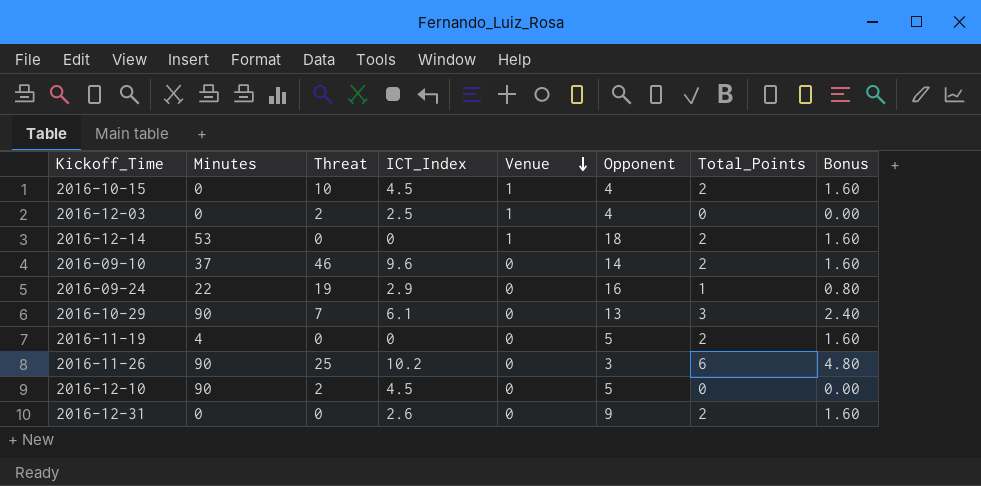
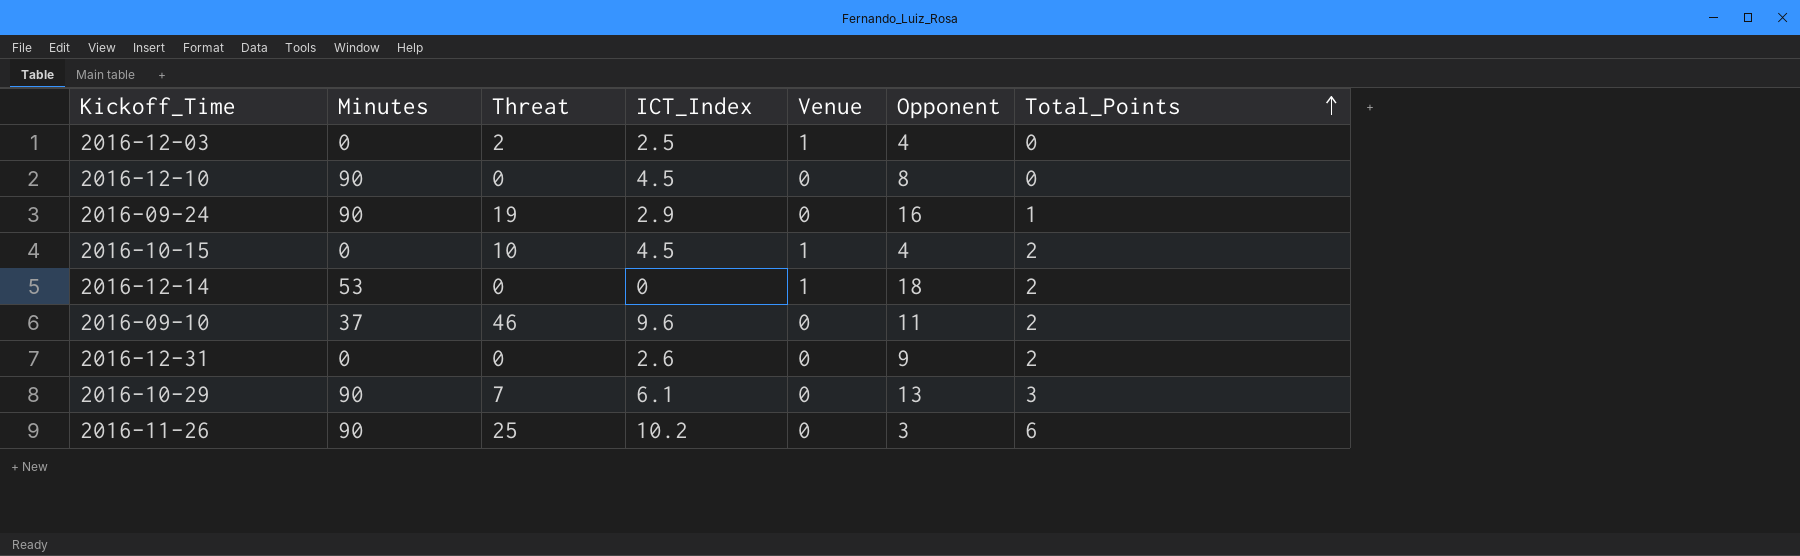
row order: Venue descending -> Total_Points ascending
column Bonus | formula: [Total_Points] * 0.8 -> none
row 2016-11-19: 4 | 0 | 0 | 0 | 5 | 2 | 1.60 -> none
2016-12-10 | Threat: 2 -> 0
2016-12-10 | Opponent: 5 -> 8
2016-09-24 | Minutes: 22 -> 90
2016-09-10 | Opponent: 14 -> 11

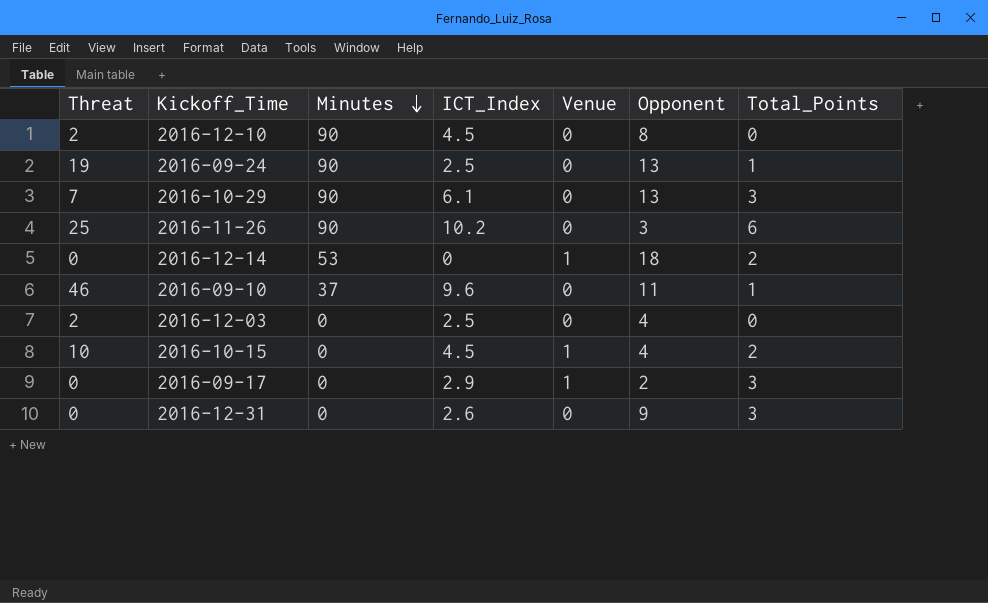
row order: Total_Points ascending -> Minutes descending
column Threat | position: 3 -> 1
2016-12-10 | Threat: 0 -> 2
2016-09-24 | ICT_Index: 2.9 -> 2.5
2016-09-24 | Opponent: 16 -> 13
2016-09-10 | Total_Points: 2 -> 1
2016-12-03 | Venue: 1 -> 0
row 2016-09-17: none -> 0 | 0 | 2.9 | 1 | 2 | 3
2016-12-31 | Total_Points: 2 -> 3

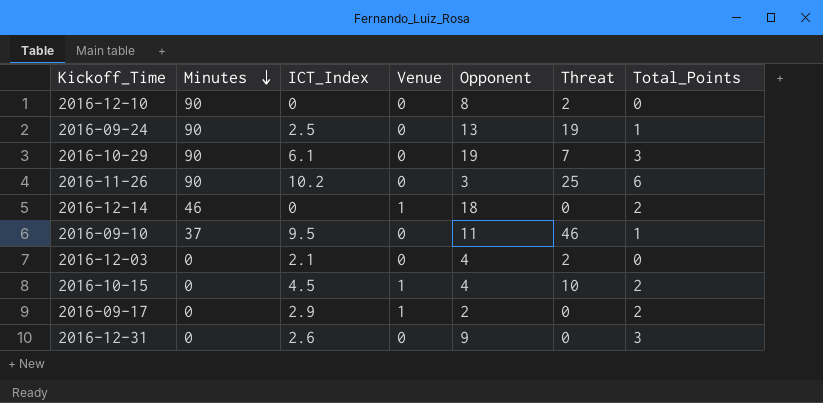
column Threat | position: 1 -> 6
2016-12-10 | ICT_Index: 4.5 -> 0
2016-10-29 | Opponent: 13 -> 19
2016-12-14 | Minutes: 53 -> 46
2016-09-10 | ICT_Index: 9.6 -> 9.5
2016-12-03 | ICT_Index: 2.5 -> 2.1
2016-09-17 | Total_Points: 3 -> 2

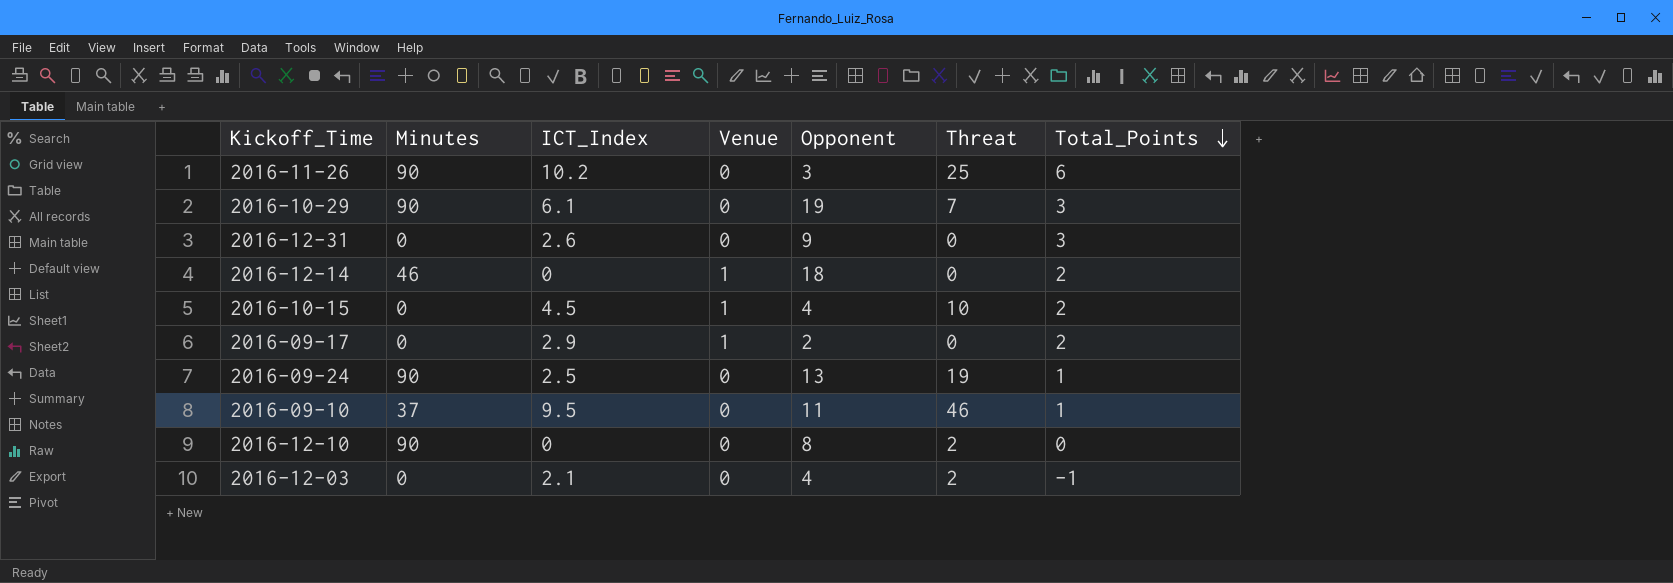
row order: Minutes descending -> Total_Points descending
2016-12-03 | Total_Points: 0 -> -1

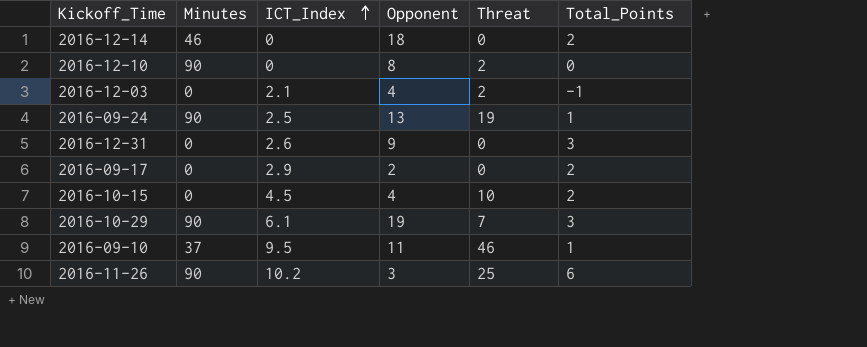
row order: Total_Points descending -> ICT_Index ascending
column Venue | position: 4 -> none

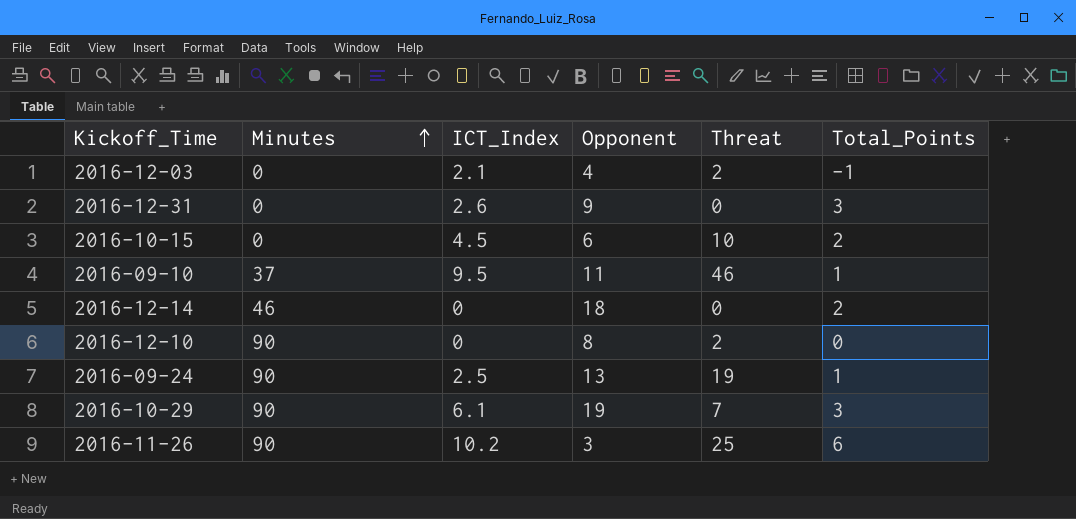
row order: ICT_Index ascending -> Minutes ascending
row 2016-09-17: 0 | 2.9 | 2 | 0 | 2 -> none
2016-10-15 | Opponent: 4 -> 6

